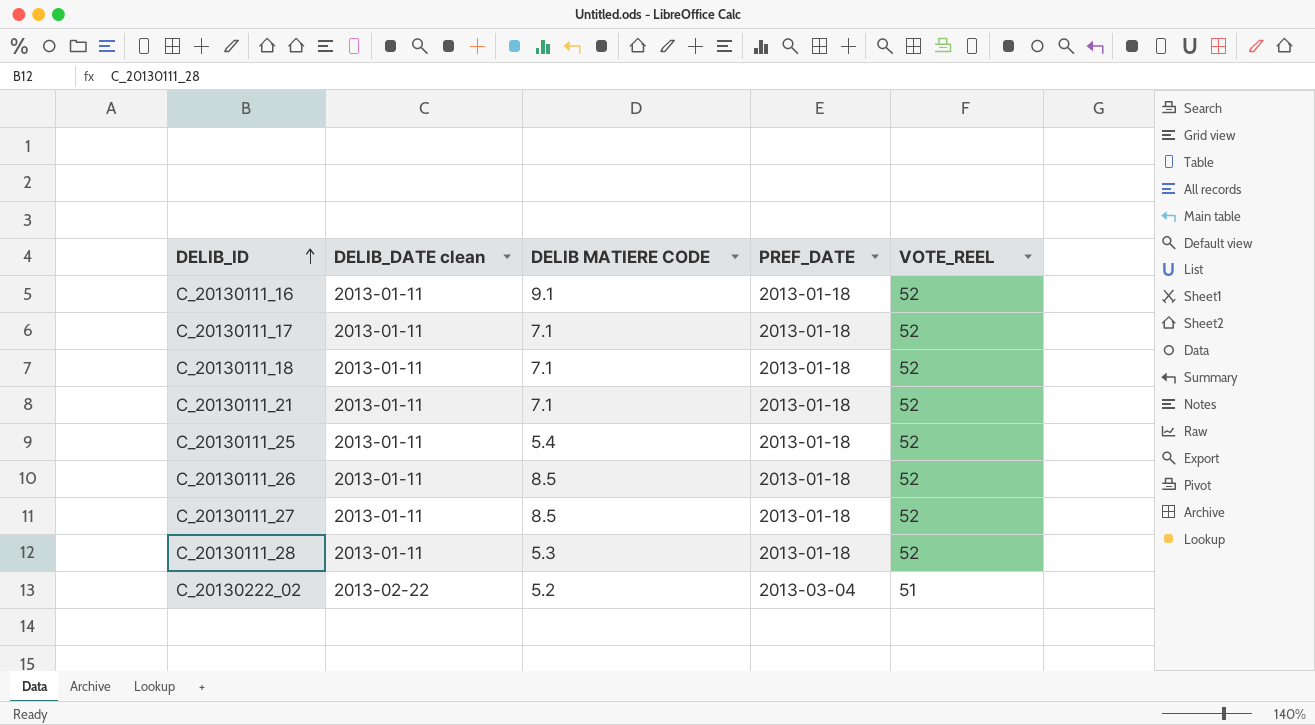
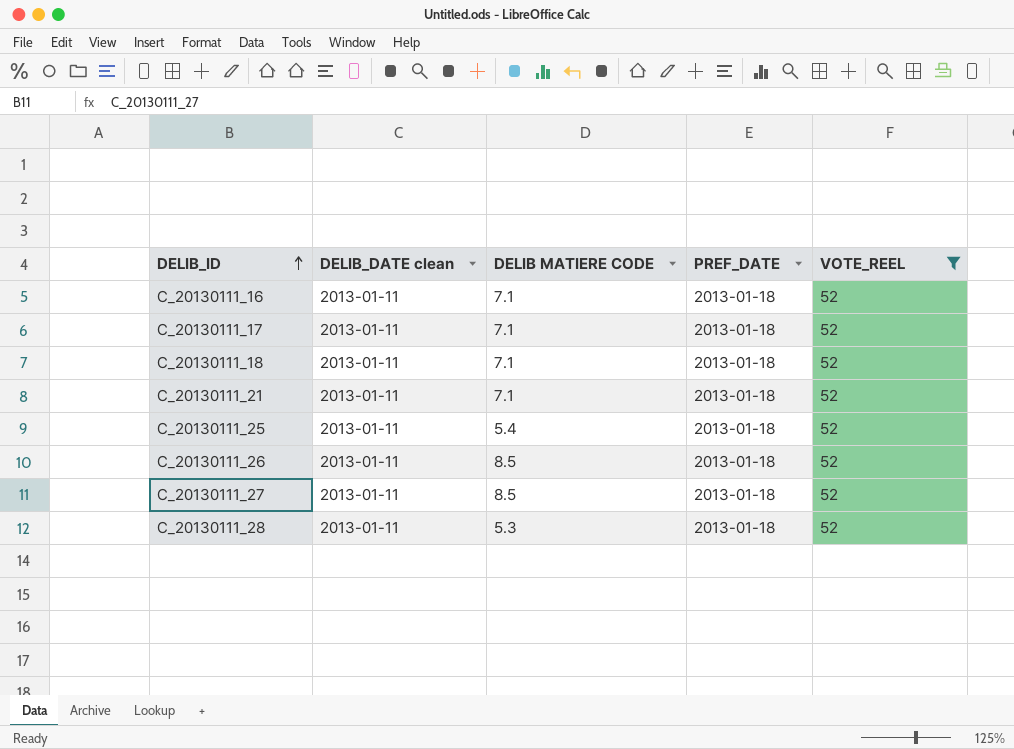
filter: none -> VOTE_REEL = 52
C_20130111_16 | DELIB MATIERE CODE: 9.1 -> 7.1

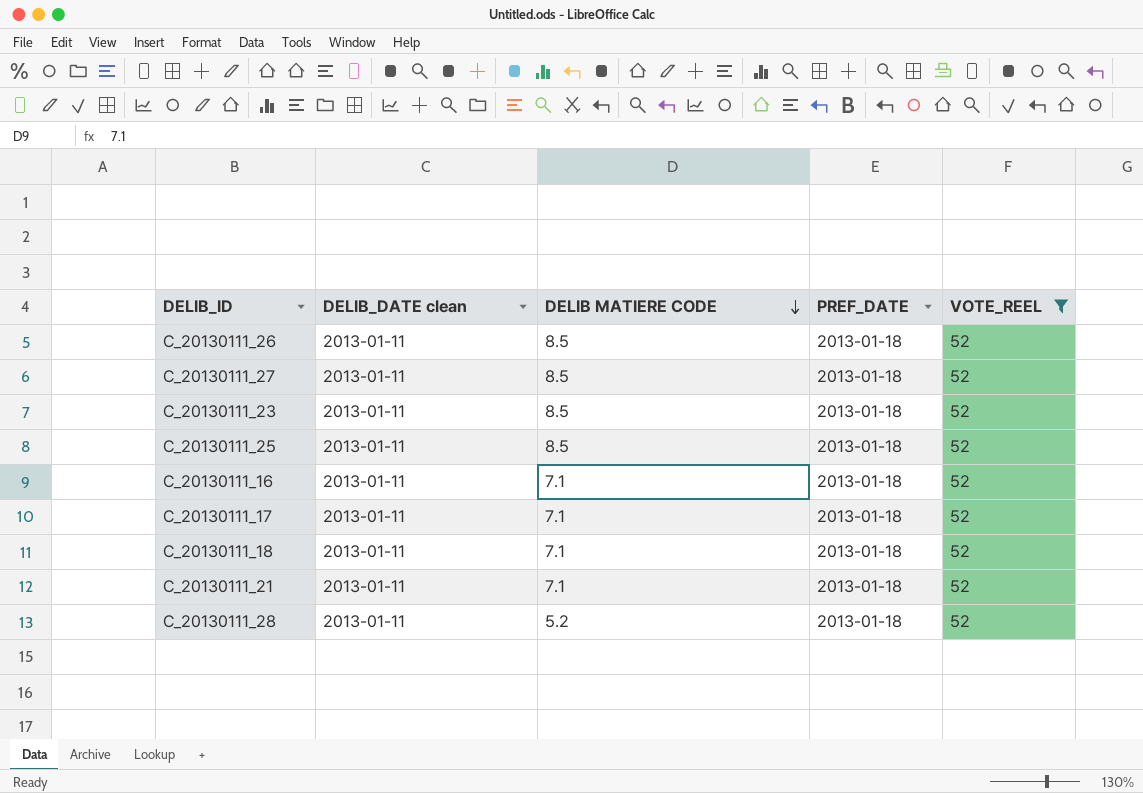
row order: DELIB_ID ascending -> DELIB MATIERE CODE descending
row C_20130111_23: none -> 2013-01-11 | 8.5 | 2013-01-18 | 52
C_20130111_25 | DELIB MATIERE CODE: 5.4 -> 8.5
C_20130111_28 | DELIB MATIERE CODE: 5.3 -> 5.2

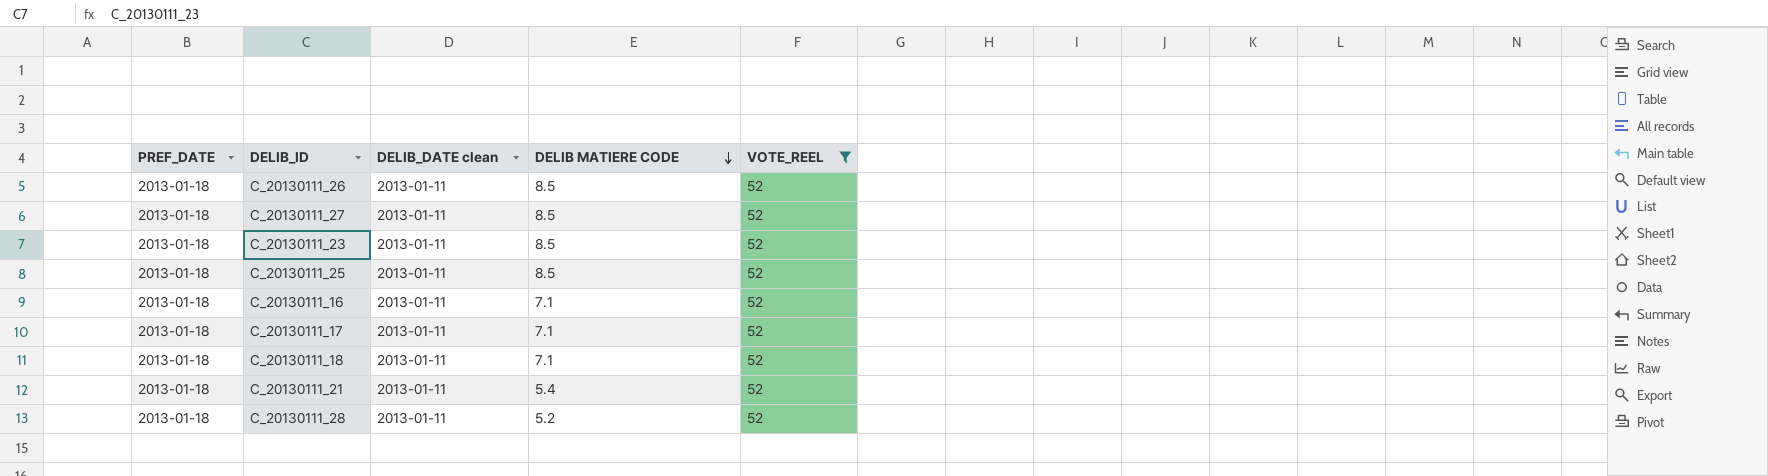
column PREF_DATE | position: 4 -> 1
C_20130111_21 | DELIB MATIERE CODE: 7.1 -> 5.4

